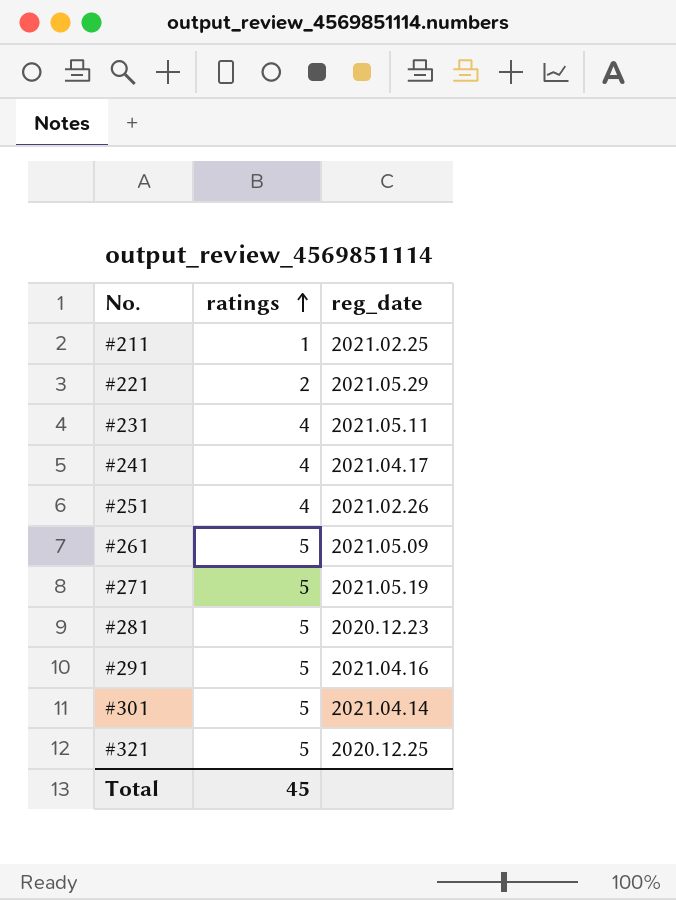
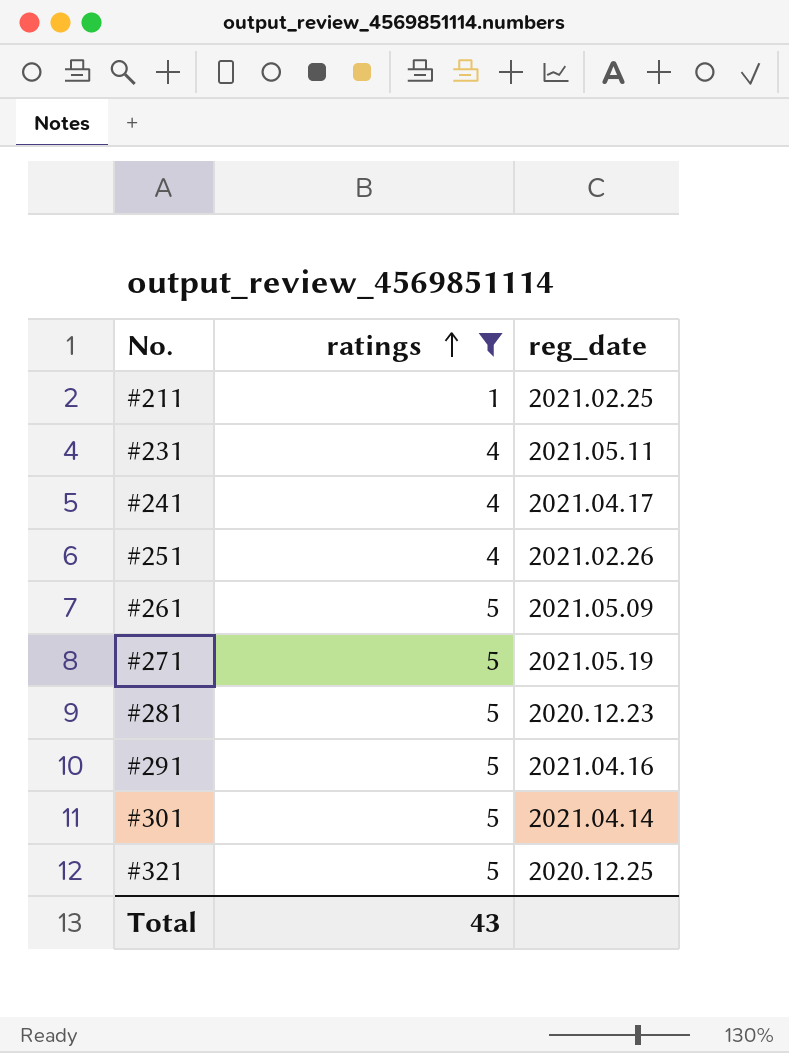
filter: none -> ratings != 2
Total | ratings: 45 -> 43

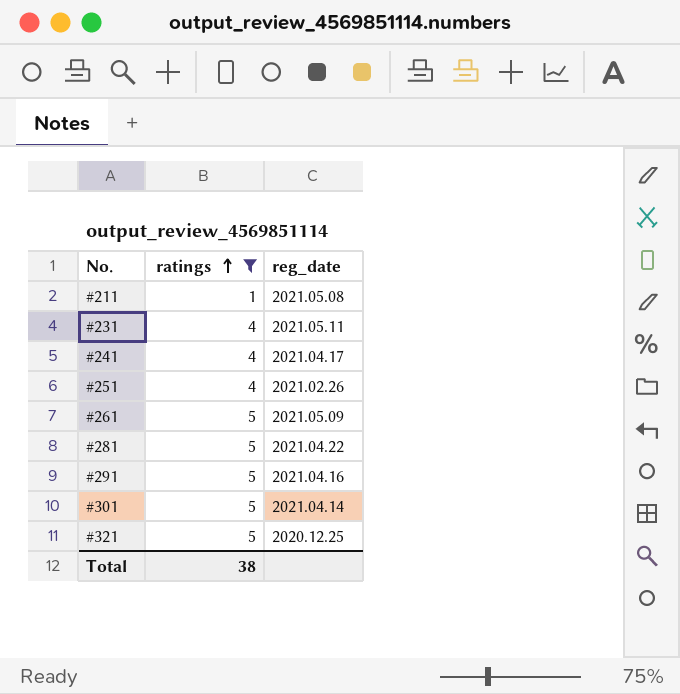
row #271: 5 | 2021.05.19 -> none
#211 | reg_date: 2021.02.25 -> 2021.05.08
#281 | reg_date: 2020.12.23 -> 2021.04.22
Total | ratings: 43 -> 38

